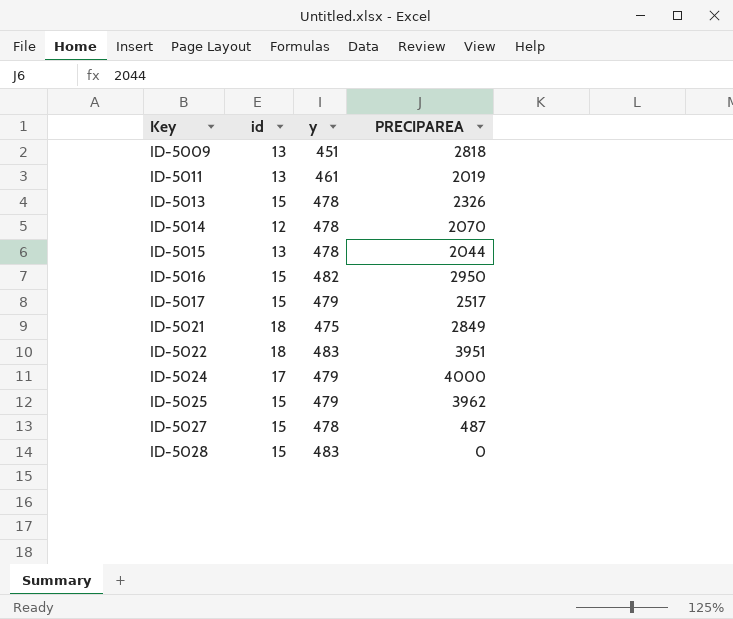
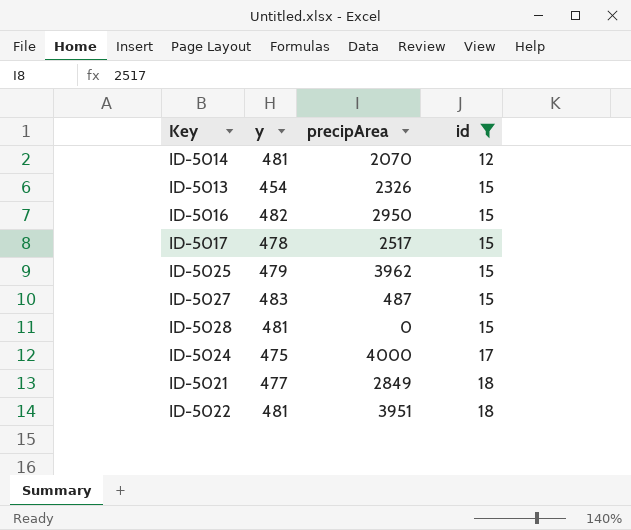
filter: none -> id != 13
row order: Key ascending -> id ascending
column name: PRECIPAREA -> precipArea
column id | position: 2 -> 4
ID-5014 | y: 478 -> 481
ID-5013 | y: 478 -> 454
ID-5017 | y: 479 -> 478
ID-5027 | y: 478 -> 483
ID-5028 | y: 483 -> 481
ID-5024 | y: 479 -> 475
ID-5021 | y: 475 -> 477
ID-5022 | y: 483 -> 481

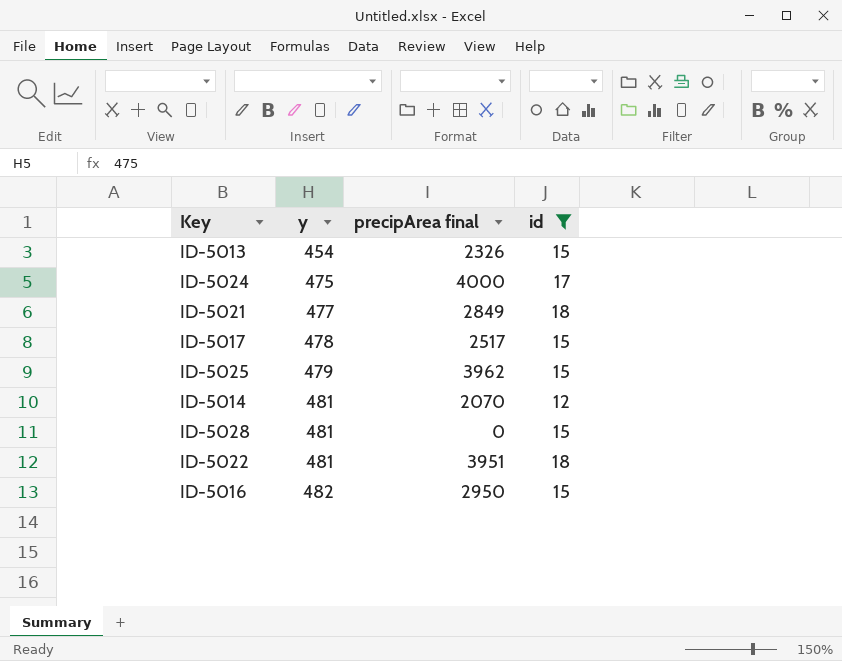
row order: id ascending -> y ascending
column name: precipArea -> precipArea final
row ID-5027: 483 | 487 | 15 -> none

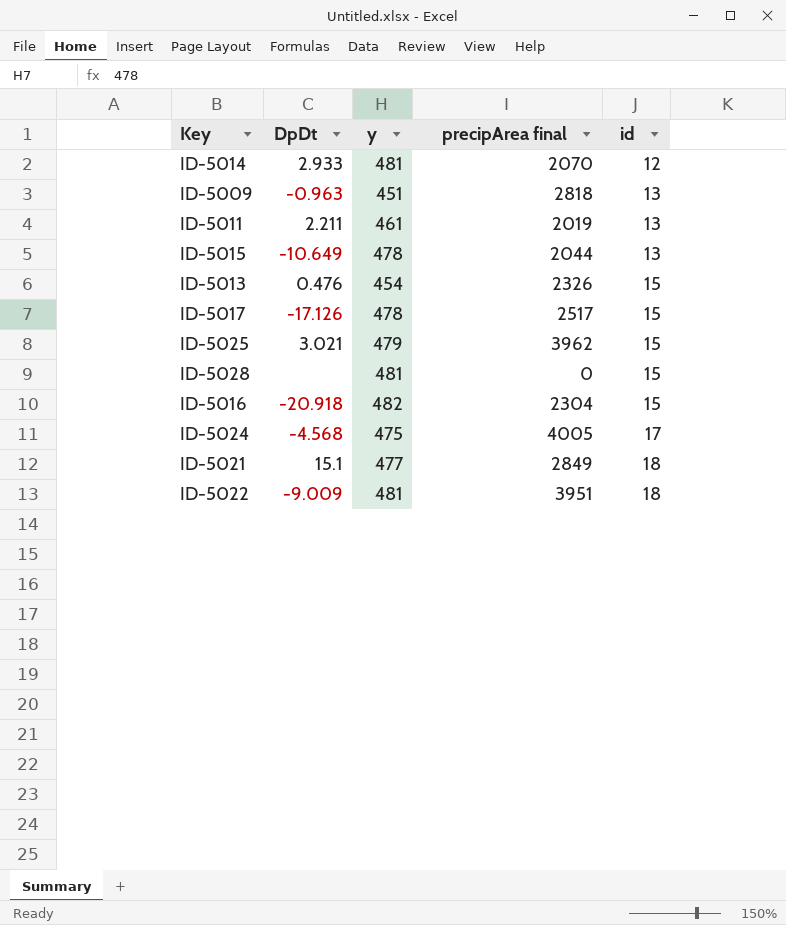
filter: id != 13 -> none
row order: y ascending -> id ascending
column DpDt | position: none -> 2
ID-5016 | precipArea final: 2950 -> 2304
ID-5024 | precipArea final: 4000 -> 4005

